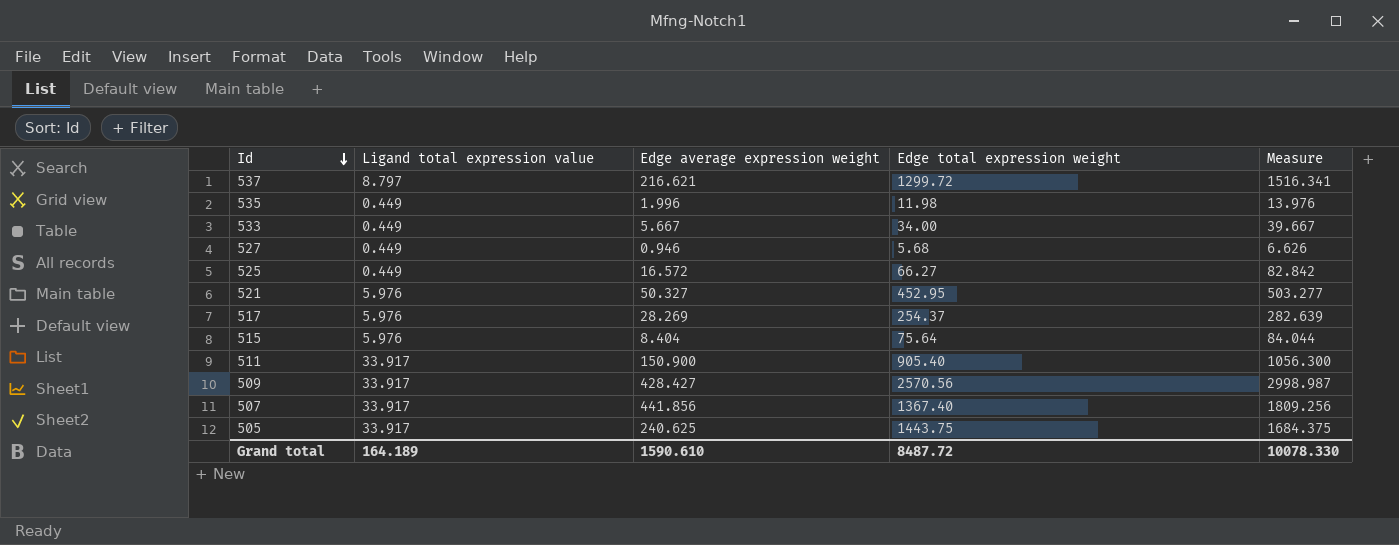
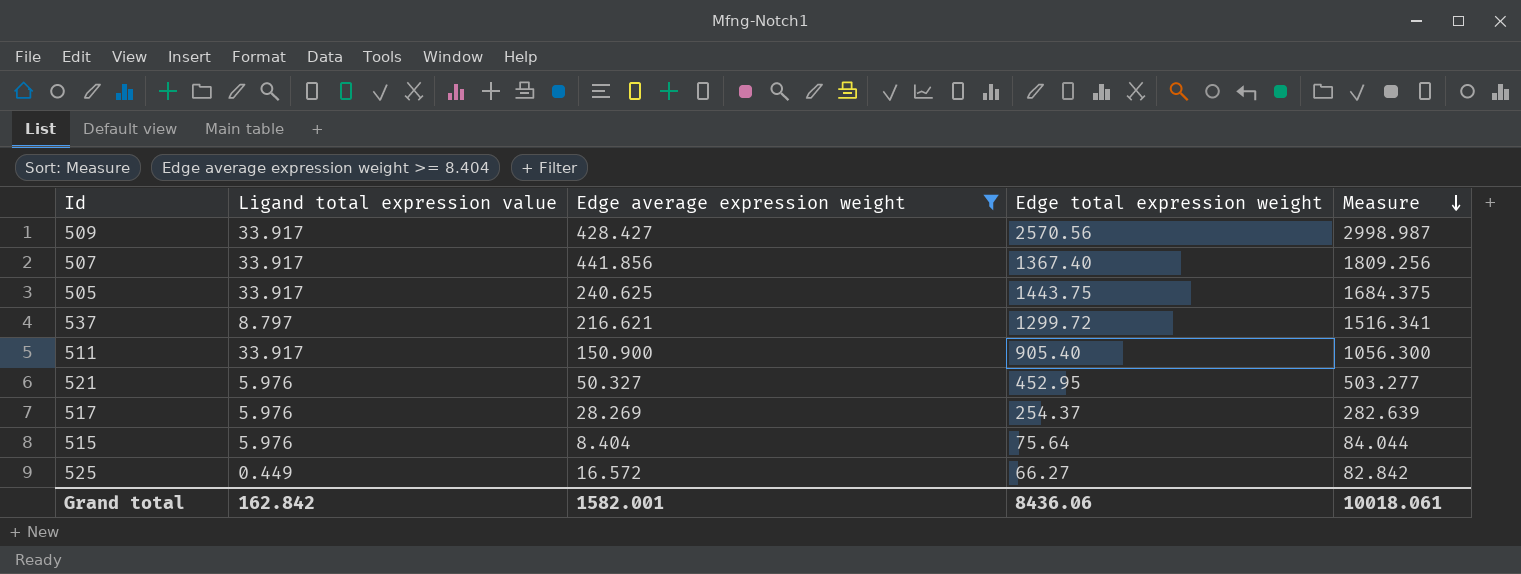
filter: none -> Edge average expression weight >= 8.404
row order: Id descending -> Measure descending
Grand total | Ligand total expression value: 164.189 -> 162.842
Grand total | Edge average expression weight: 1590.610 -> 1582.001
Grand total | Edge total expression weight: 8487.72 -> 8436.06
Grand total | Measure: 10078.330 -> 10018.061

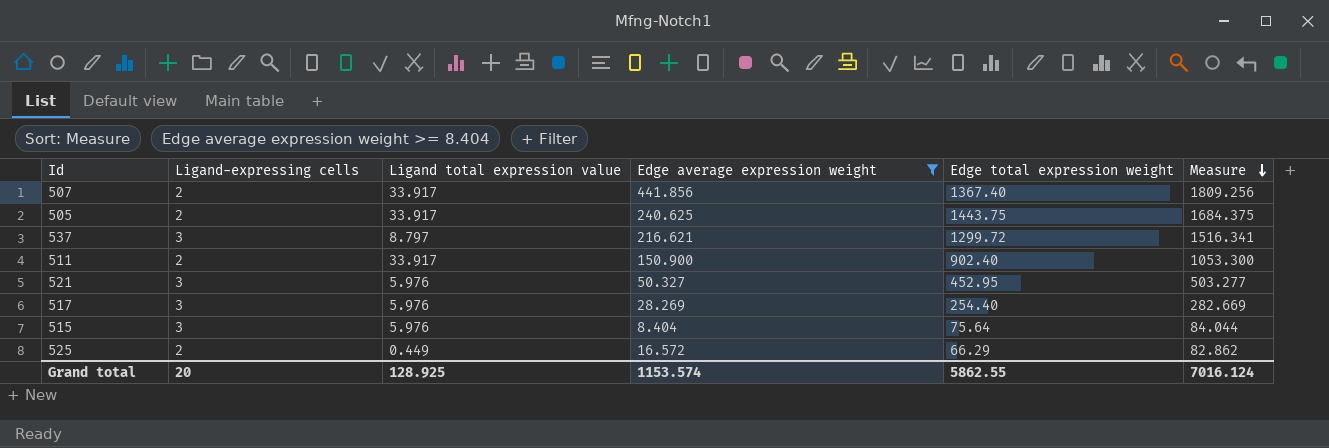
column Ligand-expressing cells | position: none -> 2
row 509: 33.917 | 428.427 | 2570.56 | 2998.987 -> none
511 | Edge total expression weight: 905.40 -> 902.40
511 | Measure: 1056.300 -> 1053.300
517 | Edge total expression weight: 254.37 -> 254.40
517 | Measure: 282.639 -> 282.669
525 | Edge total expression weight: 66.27 -> 66.29
525 | Measure: 82.842 -> 82.862
Grand total | Ligand total expression value: 162.842 -> 128.925
Grand total | Edge average expression weight: 1582.001 -> 1153.574
Grand total | Edge total expression weight: 8436.06 -> 5862.55
Grand total | Measure: 10018.061 -> 7016.124

